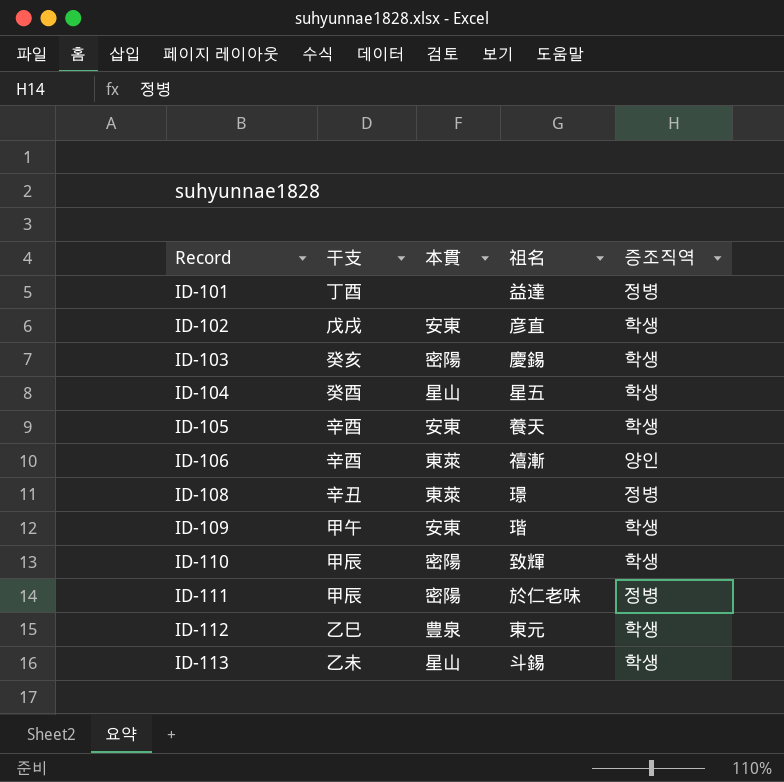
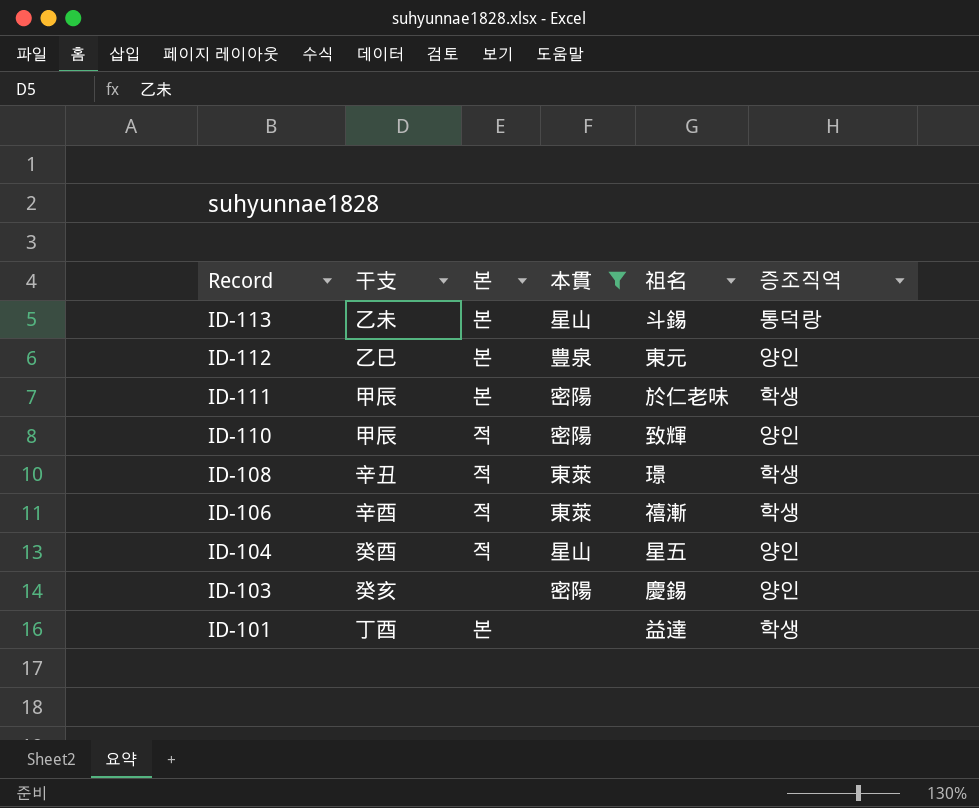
filter: none -> 本貫 != 安東
row order: Record ascending -> Record descending
column 본 | position: none -> 3
ID-113 | 증조직역: 학생 -> 통덕랑
ID-112 | 증조직역: 학생 -> 양인
ID-111 | 증조직역: 정병 -> 학생
ID-110 | 증조직역: 학생 -> 양인
ID-108 | 증조직역: 정병 -> 학생
ID-106 | 증조직역: 양인 -> 학생
ID-104 | 증조직역: 학생 -> 양인
ID-103 | 증조직역: 학생 -> 양인
ID-101 | 증조직역: 정병 -> 학생

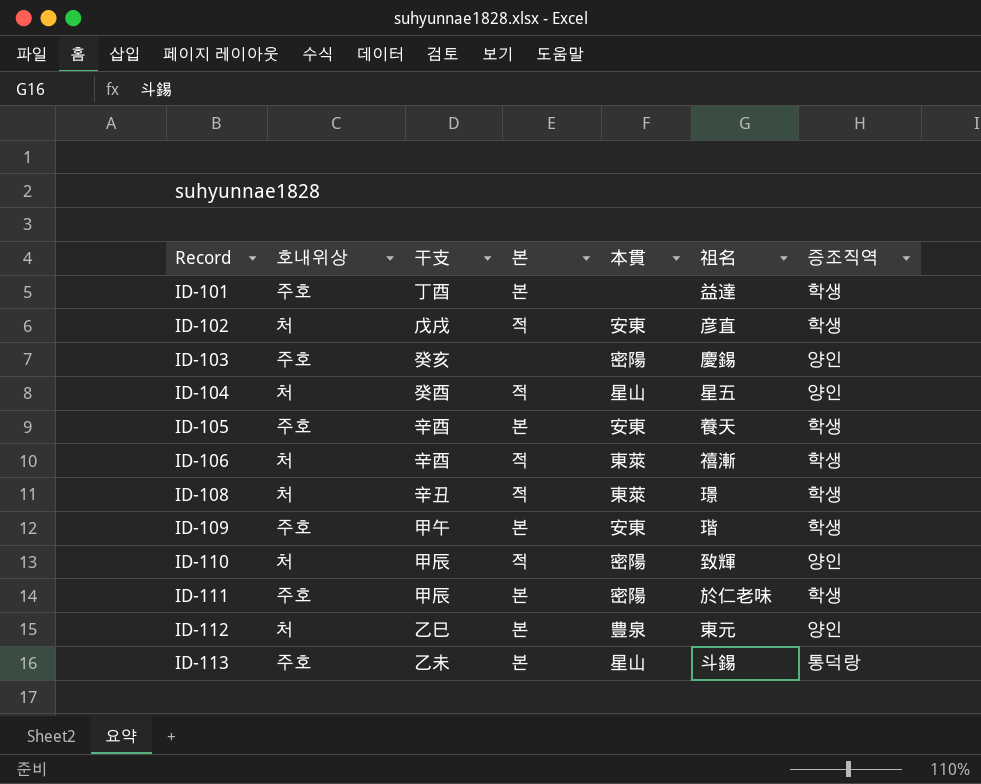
filter: 本貫 != 安東 -> none
row order: Record descending -> Record ascending
column 호내위상 | position: none -> 2

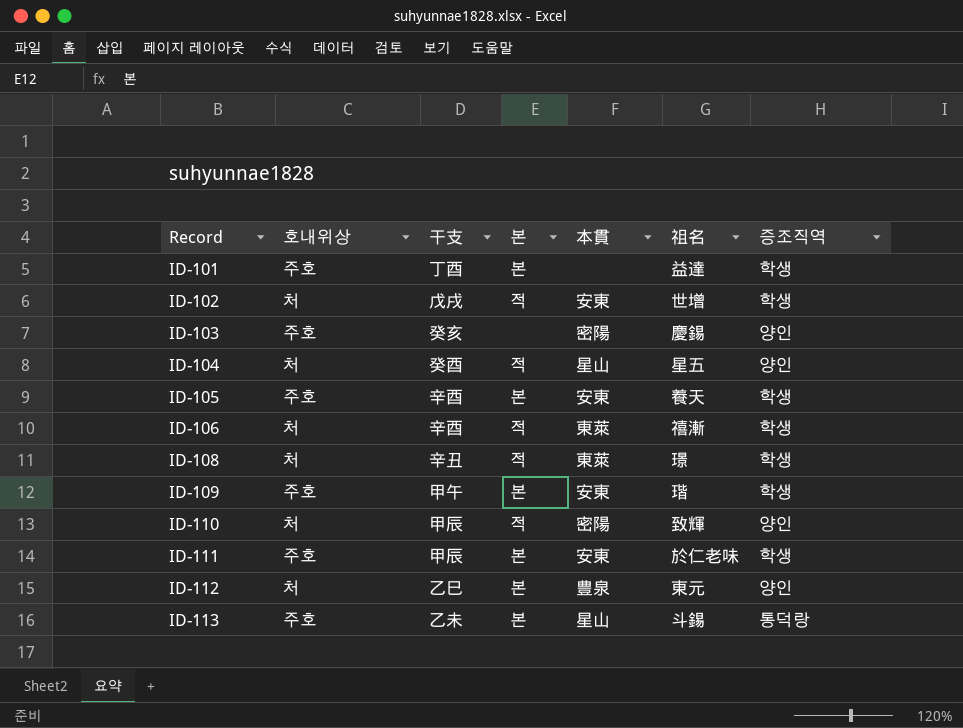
ID-102 | 祖名: 彦直 -> 世增
ID-111 | 本貫: 密陽 -> 安東

